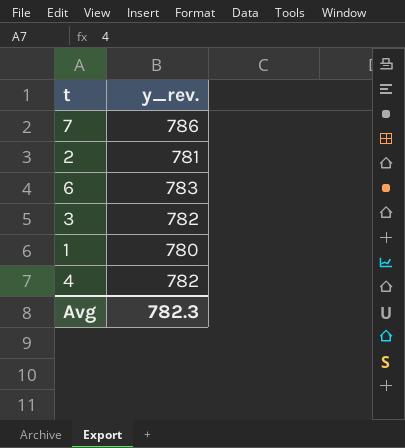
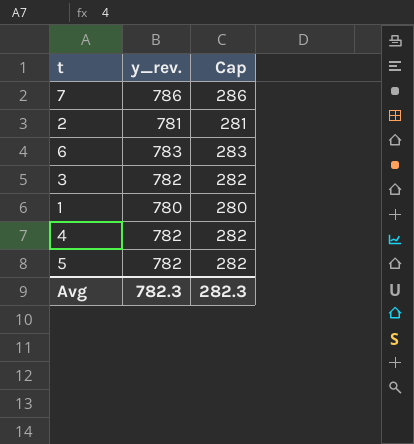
column Cap | formula: none -> [y_rev.] - 500
row 5: none -> 782 | 282

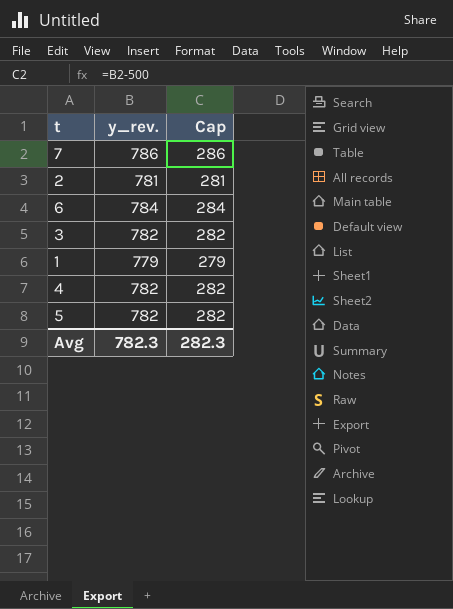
6 | y_rev.: 783 -> 784
6 | Cap: 283 -> 284
1 | y_rev.: 780 -> 779
1 | Cap: 280 -> 279

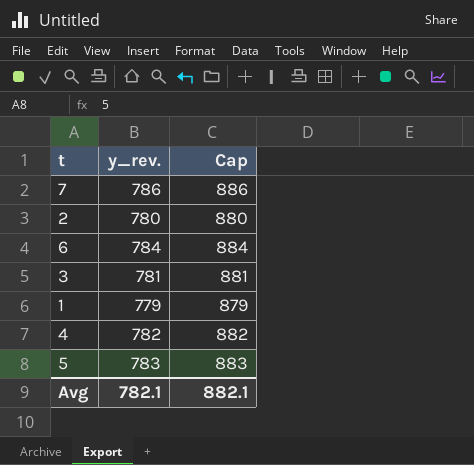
column Cap | formula: [y_rev.] - 500 -> [y_rev.] + 100
2 | y_rev.: 781 -> 780
3 | y_rev.: 782 -> 781
5 | y_rev.: 782 -> 783
Avg | y_rev.: 782.3 -> 782.1
Avg | Cap: 282.3 -> 882.1

